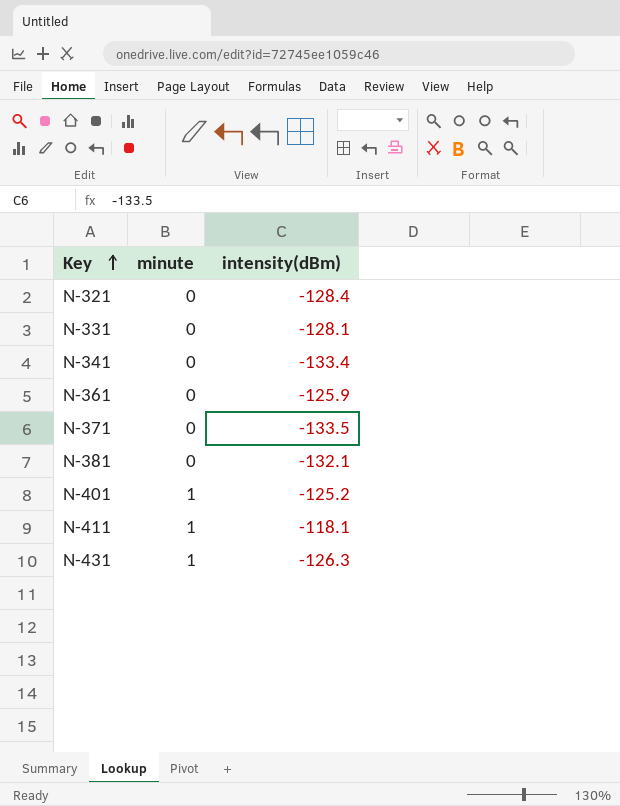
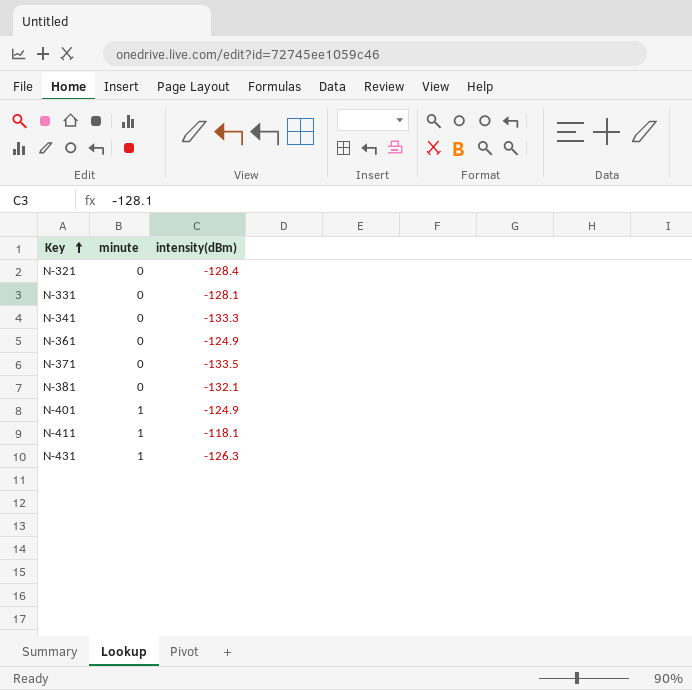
N-341 | intensity(dBm): -133.4 -> -133.3
N-361 | intensity(dBm): -125.9 -> -124.9
N-401 | intensity(dBm): -125.2 -> -124.9

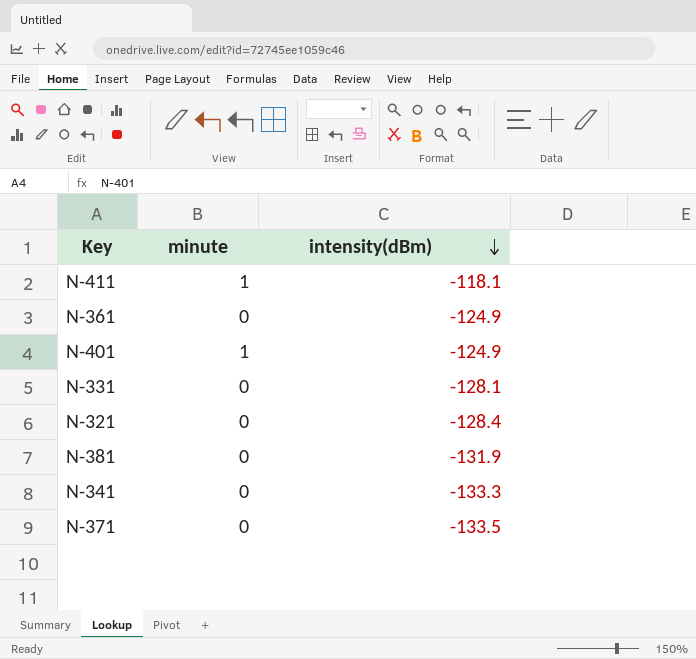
row order: Key ascending -> intensity(dBm) descending
row N-431: 1 | -126.3 -> none
N-381 | intensity(dBm): -132.1 -> -131.9

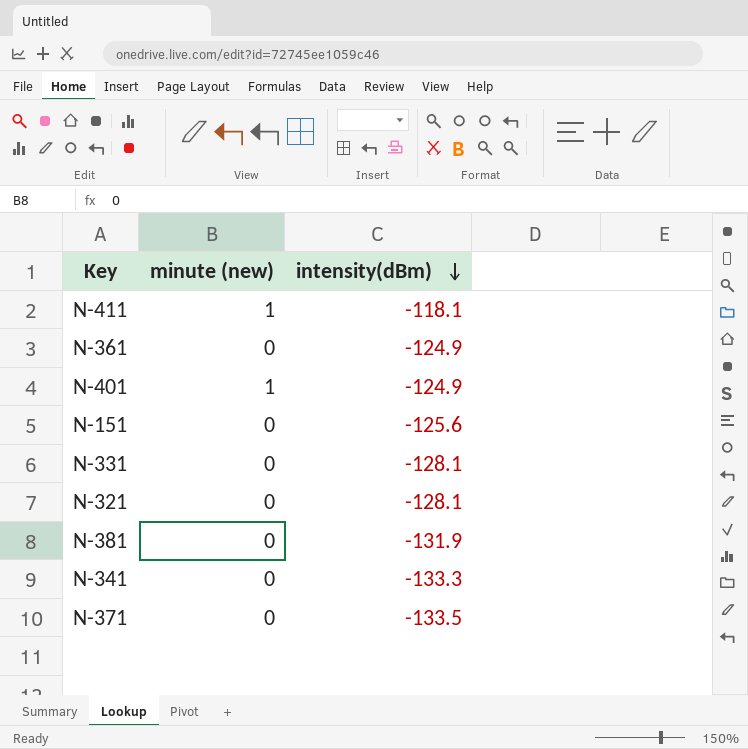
column name: minute -> minute (new)
row N-151: none -> 0 | -125.6
N-321 | intensity(dBm): -128.4 -> -128.1

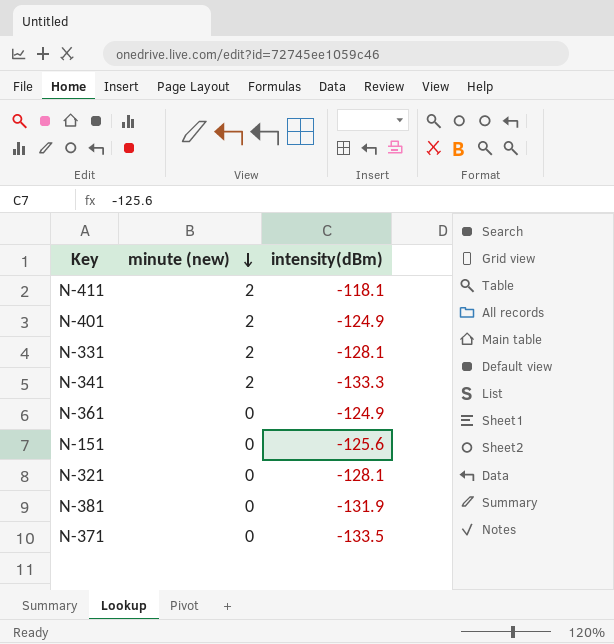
row order: intensity(dBm) descending -> minute (new) descending
N-411 | minute (new): 1 -> 2
N-401 | minute (new): 1 -> 2
N-331 | minute (new): 0 -> 2
N-341 | minute (new): 0 -> 2

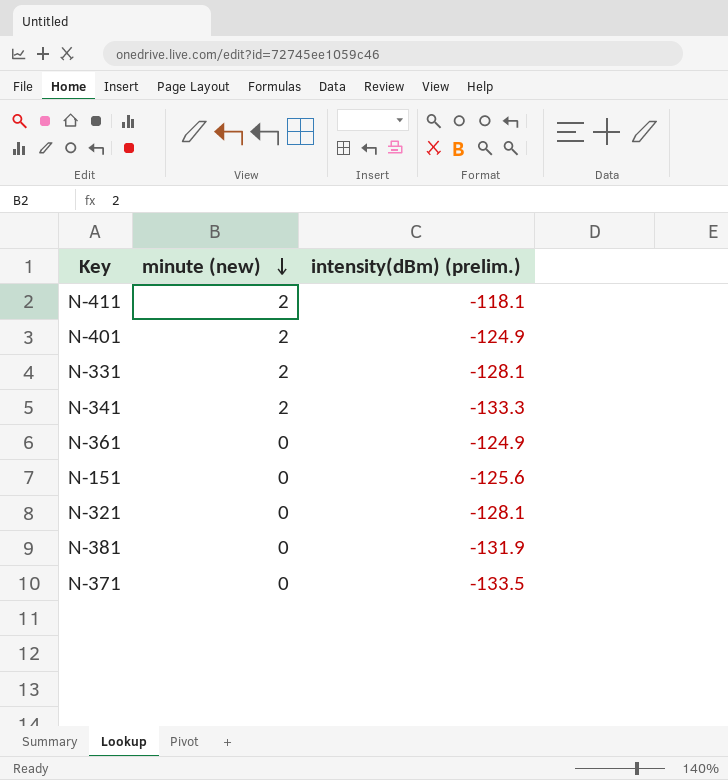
column name: intensity(dBm) -> intensity(dBm) (prelim.)

